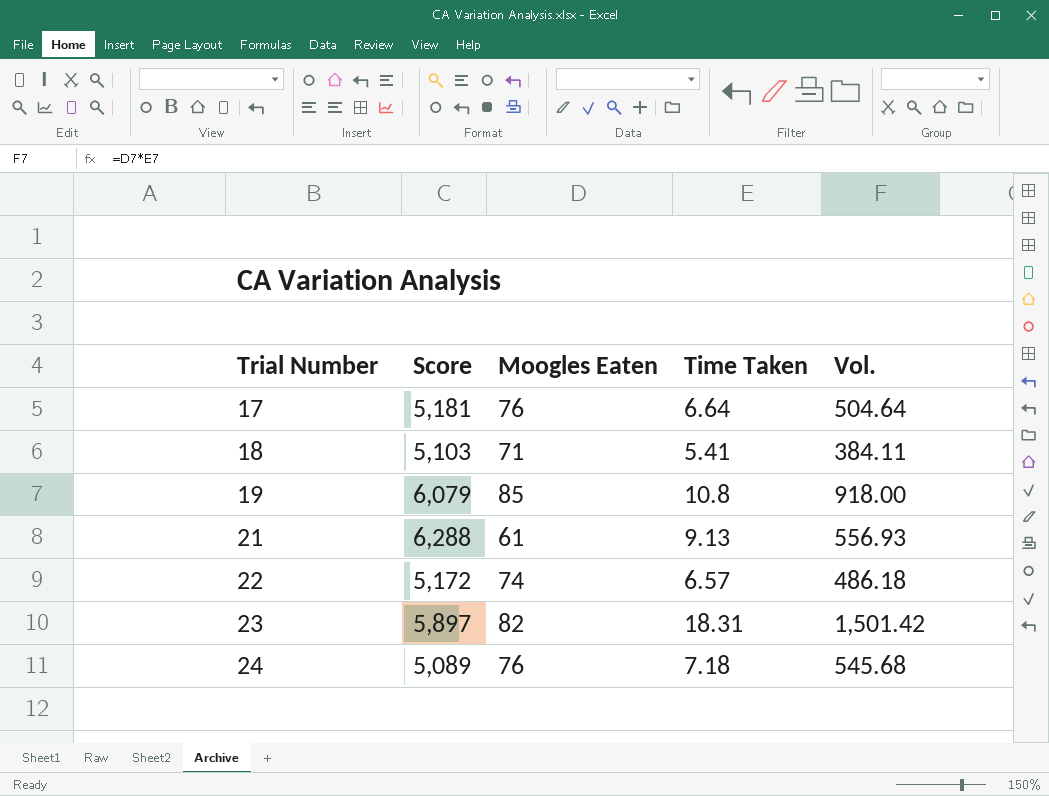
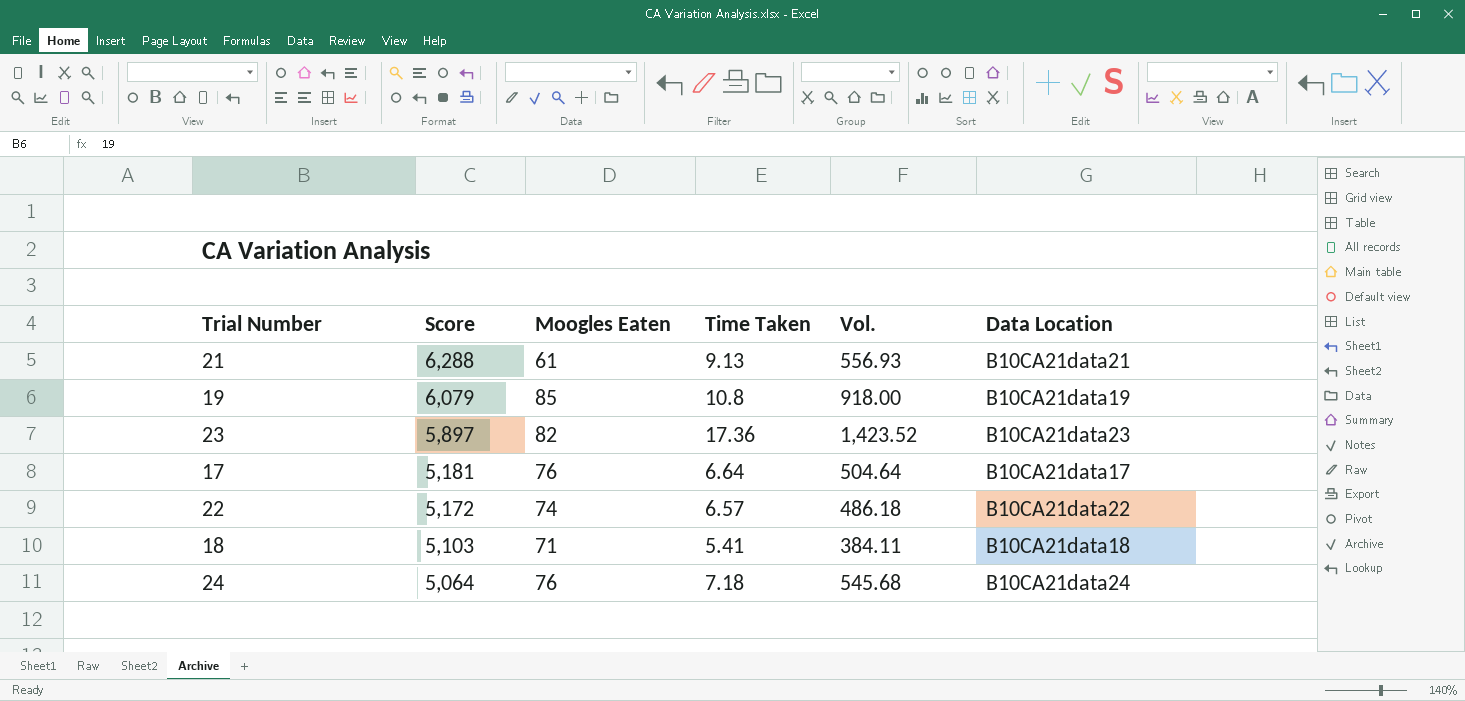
row order: Trial Number ascending -> Score descending
column Data Location | position: none -> 6
23 | Time Taken: 18.31 -> 17.36
23 | Vol.: 1,501.42 -> 1,423.52
24 | Score: 5,089 -> 5,064

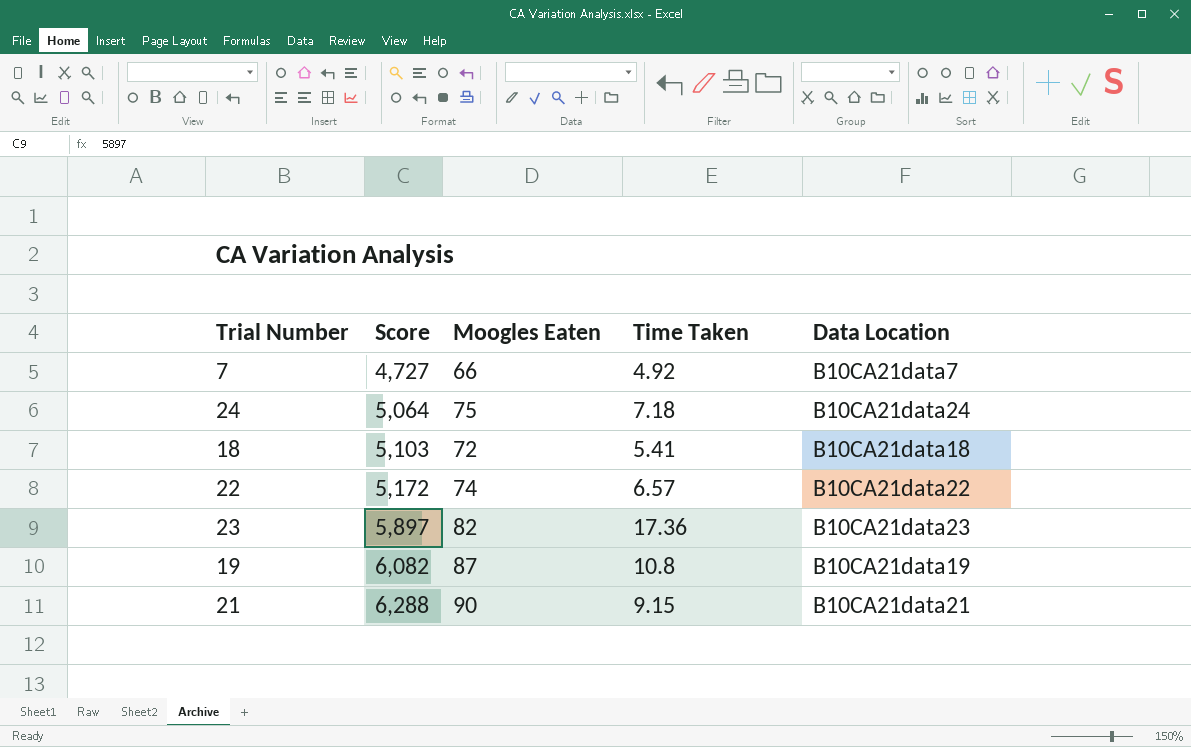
row order: Score descending -> Score ascending
column Vol. | formula: [Moogles Eaten] * [Time Taken] -> none
row 17: 5,181 | 76 | 6.64 | 504.64 | B10CA21data17 -> none
row 7: none -> 4,727 | 66 | 4.92 | B10CA21data7
24 | Moogles Eaten: 76 -> 75
18 | Moogles Eaten: 71 -> 72
19 | Score: 6,079 -> 6,082
19 | Moogles Eaten: 85 -> 87
21 | Moogles Eaten: 61 -> 90
21 | Time Taken: 9.13 -> 9.15

